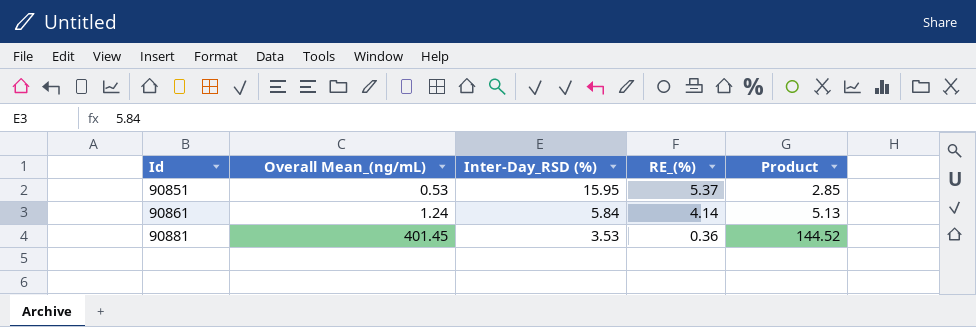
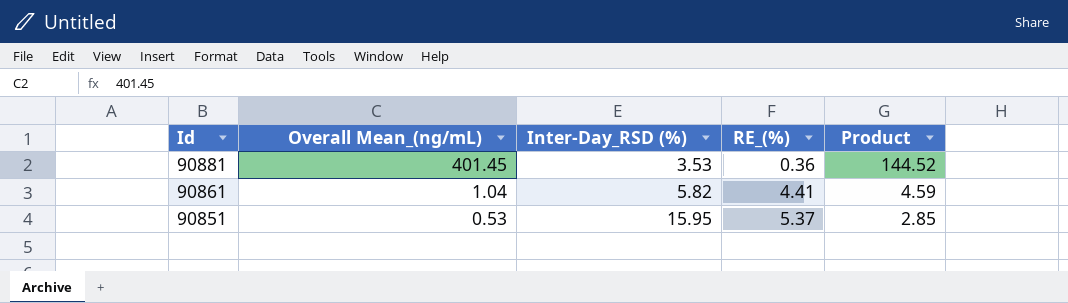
row order: Id ascending -> Id descending
90861 | Overall Mean_(ng/mL): 1.24 -> 1.04
90861 | Inter-Day_RSD (%): 5.84 -> 5.82
90861 | RE_(%): 4.14 -> 4.41
90861 | Product: 5.13 -> 4.59

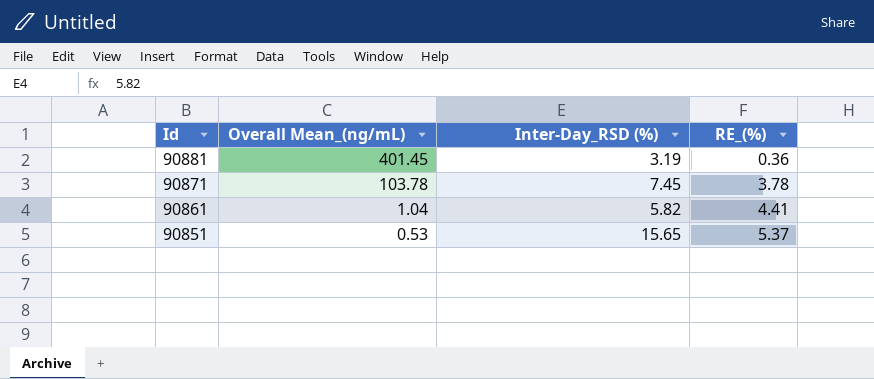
column Product | formula: [Overall Mean_(ng/mL)] * [RE_(%)] -> none
90881 | Inter-Day_RSD (%): 3.53 -> 3.19
row 90871: none -> 103.78 | 7.45 | 3.78
90851 | Inter-Day_RSD (%): 15.95 -> 15.65

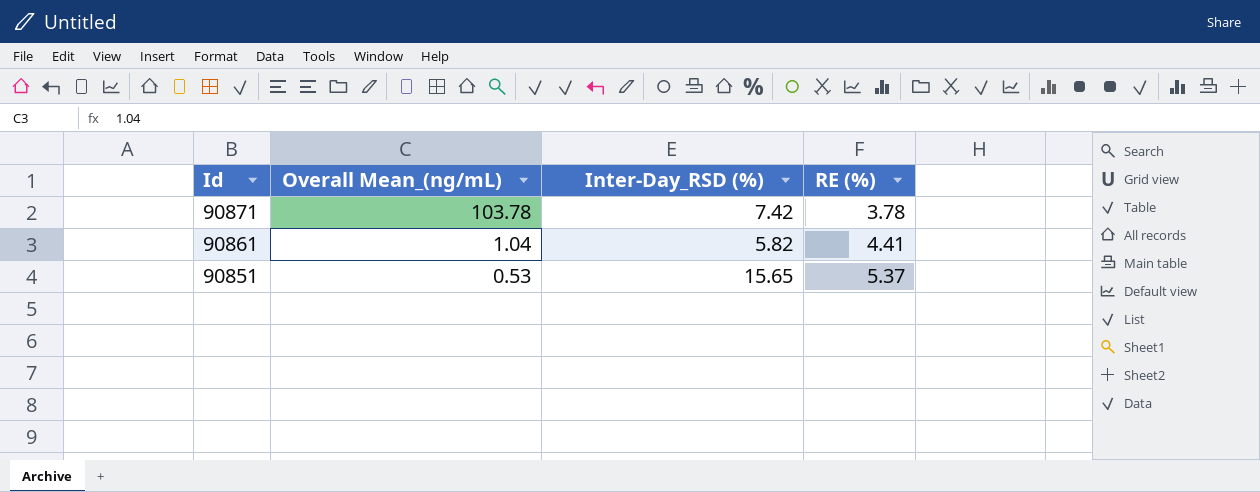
column name: RE_(%) -> RE (%)
row 90881: 401.45 | 3.19 | 0.36 -> none
90871 | Inter-Day_RSD (%): 7.45 -> 7.42

